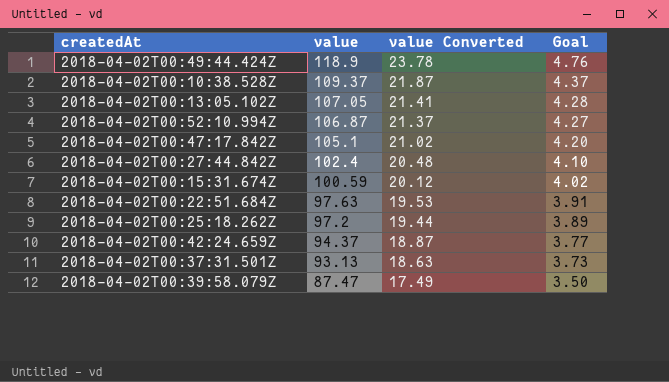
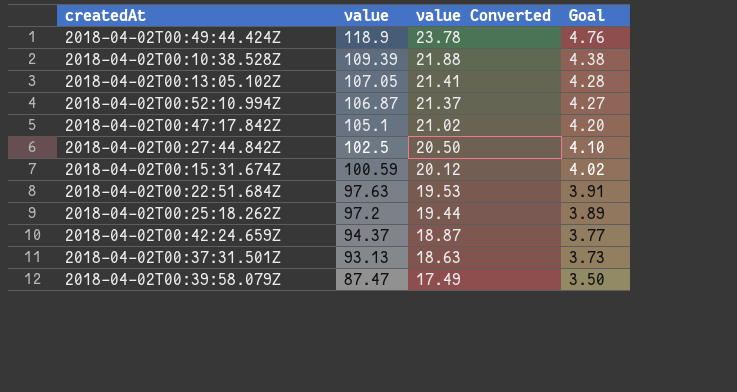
2018-04-02T00:10:38.528Z | value: 109.37 -> 109.39
2018-04-02T00:10:38.528Z | value Converted: 21.87 -> 21.88
2018-04-02T00:10:38.528Z | Goal: 4.37 -> 4.38
2018-04-02T00:27:44.842Z | value: 102.4 -> 102.5
2018-04-02T00:27:44.842Z | value Converted: 20.48 -> 20.50

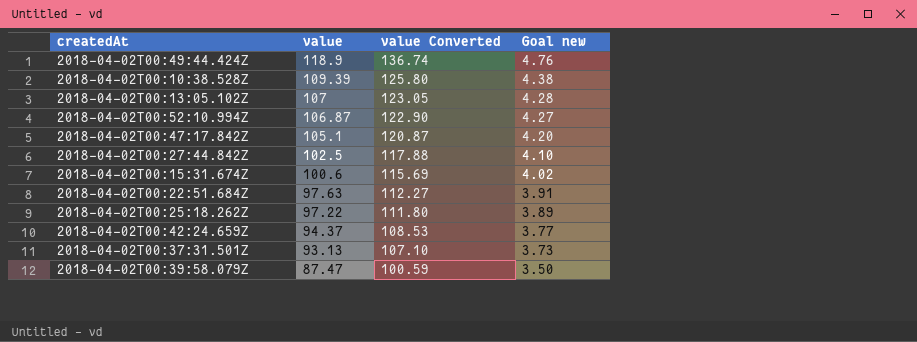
column value Converted | formula: [value] * 0.2 -> [value] * 1.15
column name: Goal -> Goal new
2018-04-02T00:13:05.102Z | value: 107.05 -> 107
2018-04-02T00:15:31.674Z | value: 100.59 -> 100.6
2018-04-02T00:25:18.262Z | value: 97.2 -> 97.22

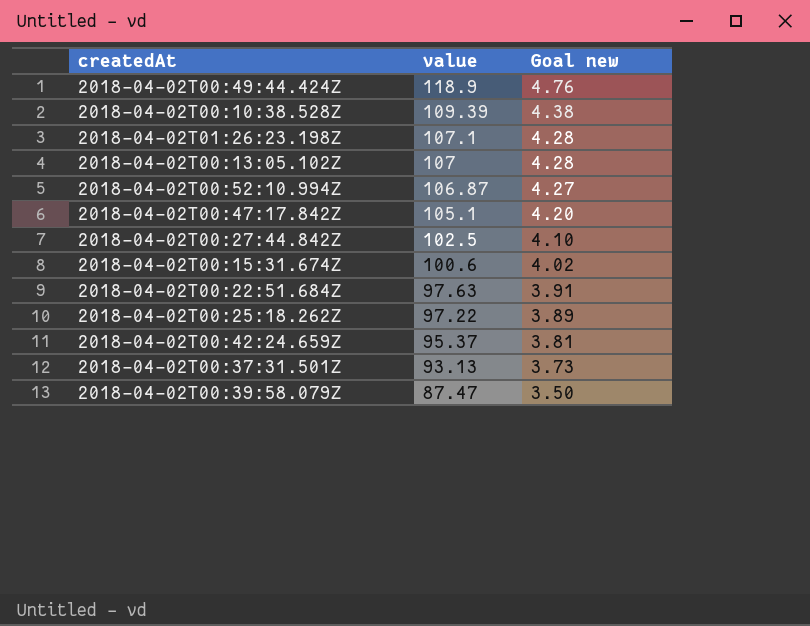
column value Converted | formula: [value] * 1.15 -> none
row 2018-04-02T01:26:23.198Z: none -> 107.1 | 4.28
2018-04-02T00:42:24.659Z | value: 94.37 -> 95.37
2018-04-02T00:42:24.659Z | Goal new: 3.77 -> 3.81

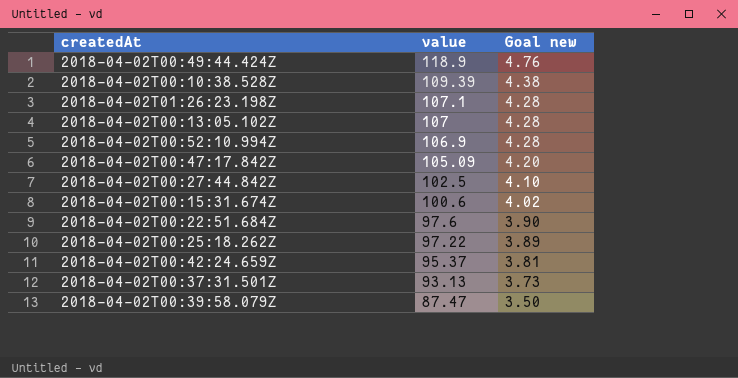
2018-04-02T00:52:10.994Z | value: 106.87 -> 106.9
2018-04-02T00:52:10.994Z | Goal new: 4.27 -> 4.28
2018-04-02T00:47:17.842Z | value: 105.1 -> 105.09
2018-04-02T00:22:51.684Z | value: 97.63 -> 97.6
2018-04-02T00:22:51.684Z | Goal new: 3.91 -> 3.90

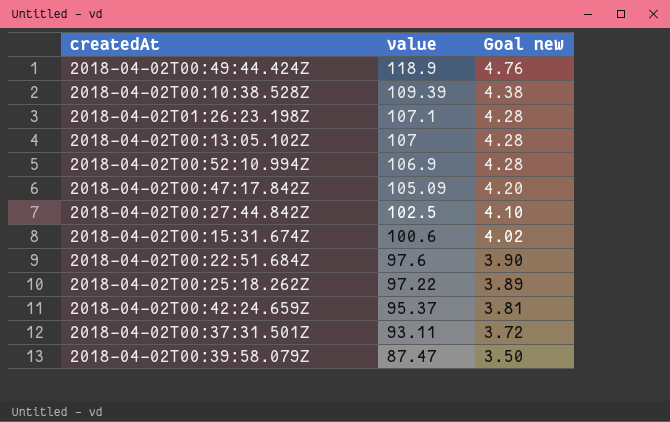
2018-04-02T00:37:31.501Z | value: 93.13 -> 93.11
2018-04-02T00:37:31.501Z | Goal new: 3.73 -> 3.72

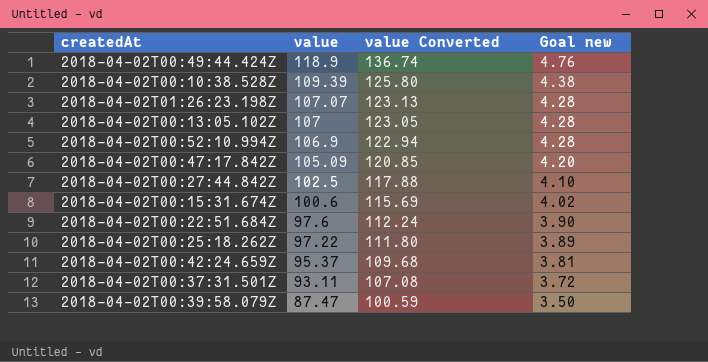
column value Converted | formula: none -> [value] * 1.15
2018-04-02T01:26:23.198Z | value: 107.1 -> 107.07

